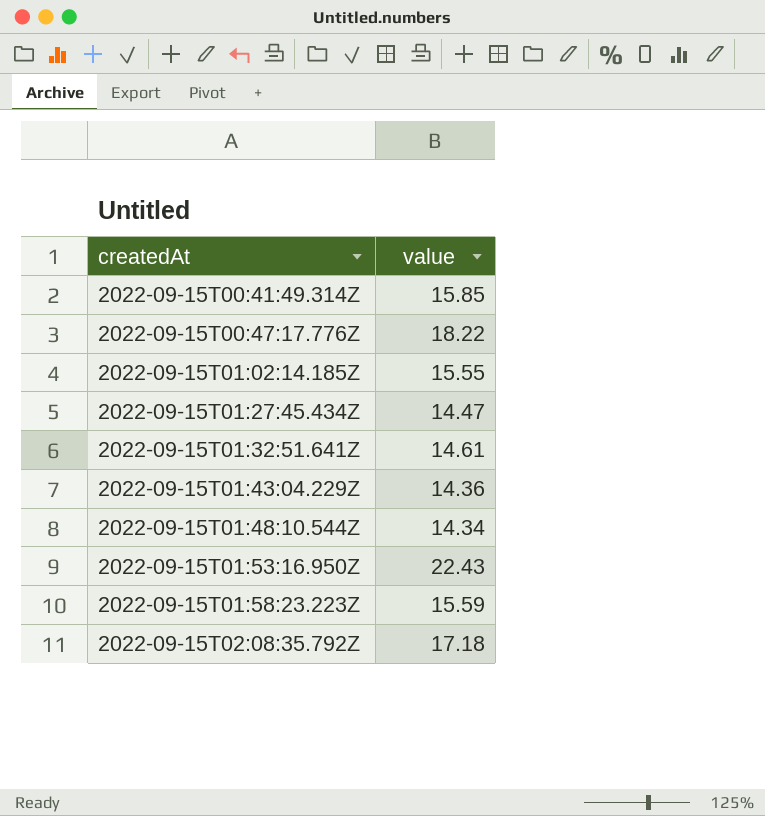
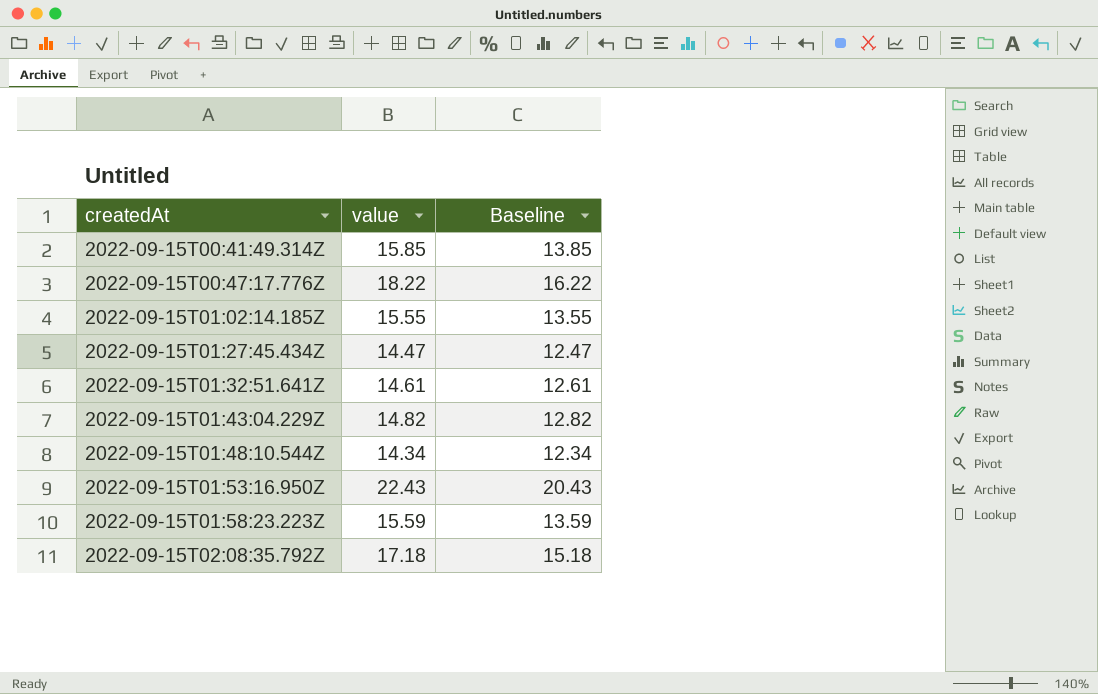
column Baseline | formula: none -> [value] - 2
2022-09-15T01:43:04.229Z | value: 14.36 -> 14.82

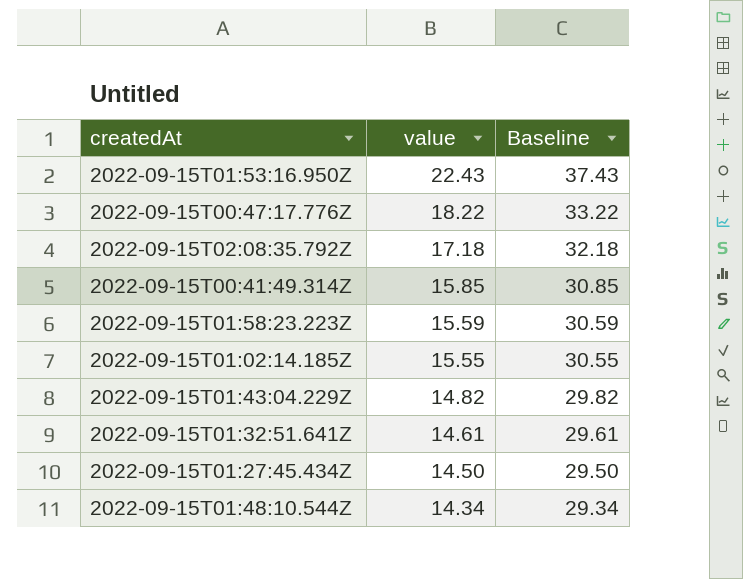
row order: createdAt ascending -> value descending
column Baseline | formula: [value] - 2 -> [value] + 15
2022-09-15T01:27:45.434Z | value: 14.47 -> 14.50

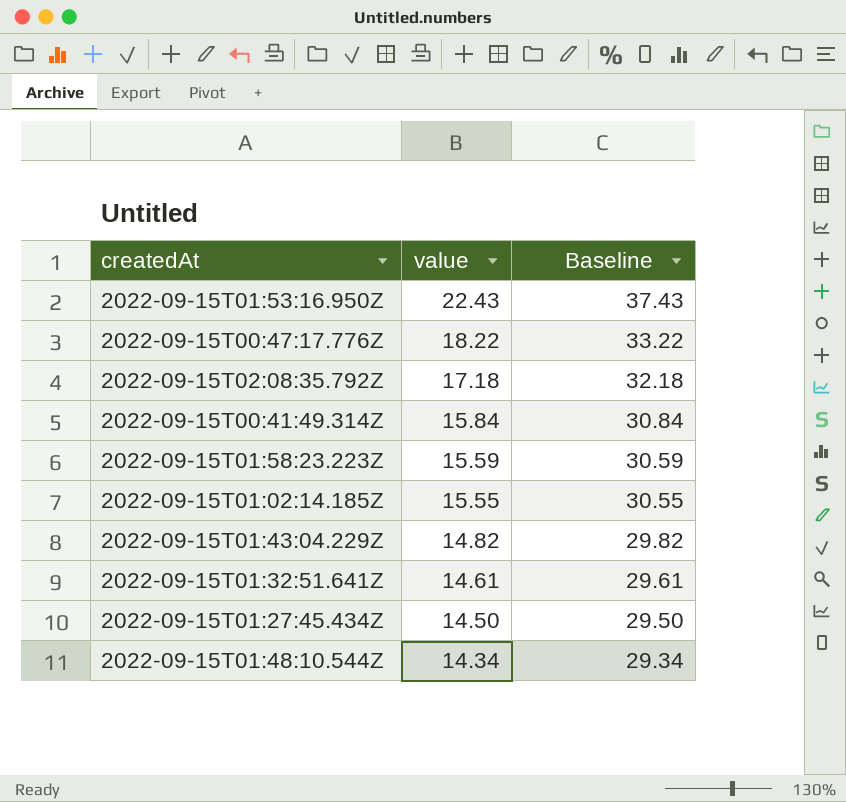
2022-09-15T00:41:49.314Z | value: 15.85 -> 15.84
2022-09-15T00:41:49.314Z | Baseline: 30.85 -> 30.84

